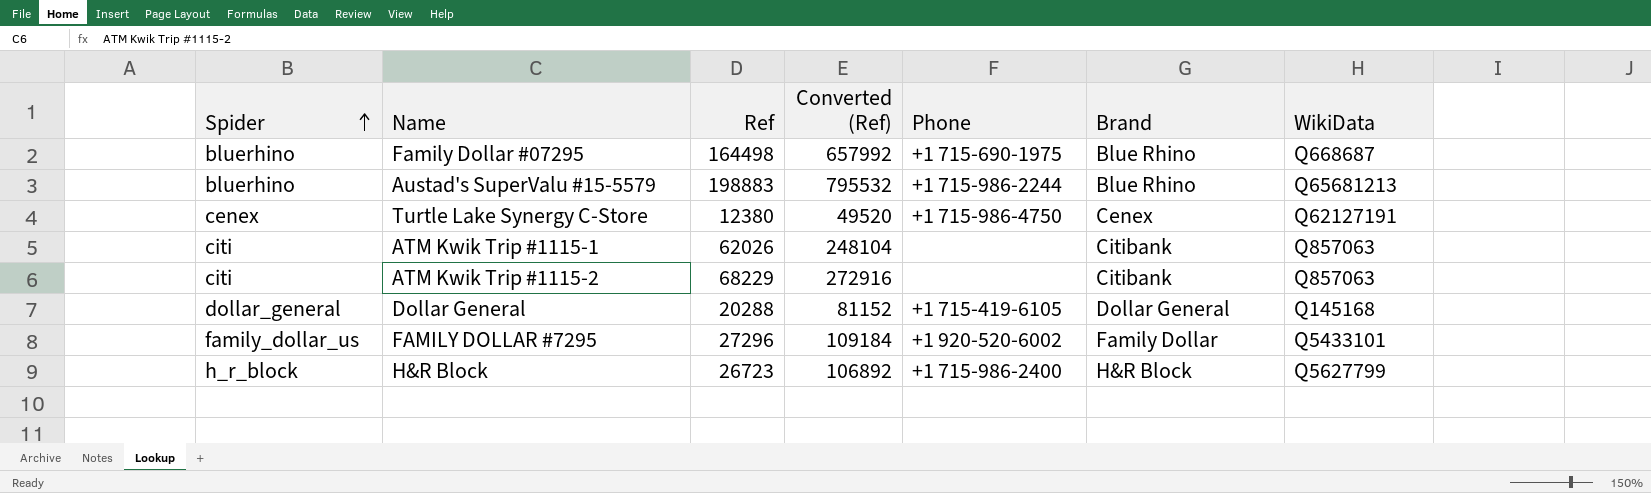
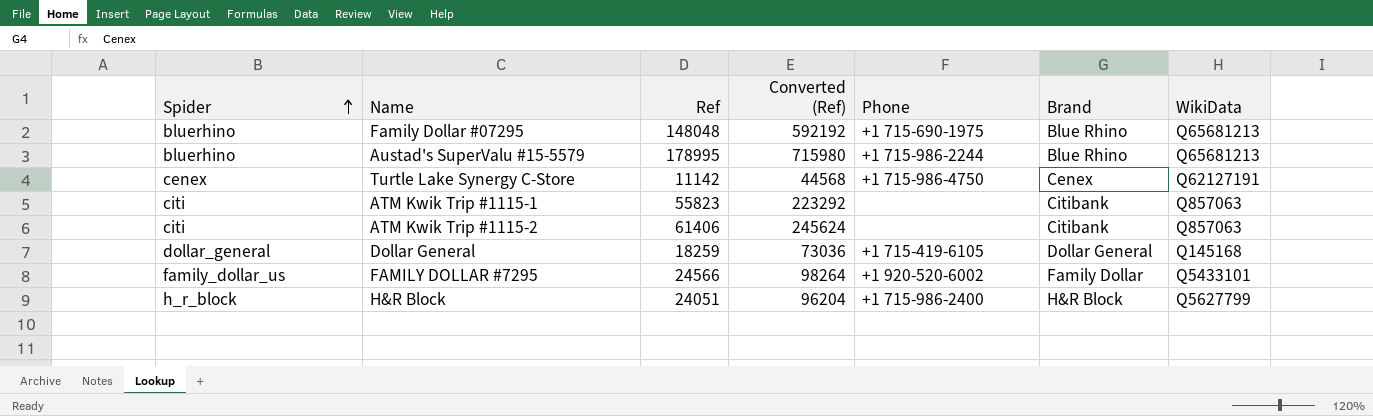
Family Dollar #07295 | Ref: 164498 -> 148048
Family Dollar #07295 | Converted (Ref): 657992 -> 592192
Family Dollar #07295 | WikiData: Q668687 -> Q65681213
Austad's SuperValu #15-5579 | Ref: 198883 -> 178995
Austad's SuperValu #15-5579 | Converted (Ref): 795532 -> 715980
Turtle Lake Synergy C-Store | Ref: 12380 -> 11142
Turtle Lake Synergy C-Store | Converted (Ref): 49520 -> 44568
ATM Kwik Trip #1115-1 | Ref: 62026 -> 55823
ATM Kwik Trip #1115-1 | Converted (Ref): 248104 -> 223292
ATM Kwik Trip #1115-2 | Ref: 68229 -> 61406
ATM Kwik Trip #1115-2 | Converted (Ref): 272916 -> 245624
Dollar General | Ref: 20288 -> 18259
Dollar General | Converted (Ref): 81152 -> 73036
FAMILY DOLLAR #7295 | Ref: 27296 -> 24566
FAMILY DOLLAR #7295 | Converted (Ref): 109184 -> 98264
H&R Block | Ref: 26723 -> 24051
H&R Block | Converted (Ref): 106892 -> 96204

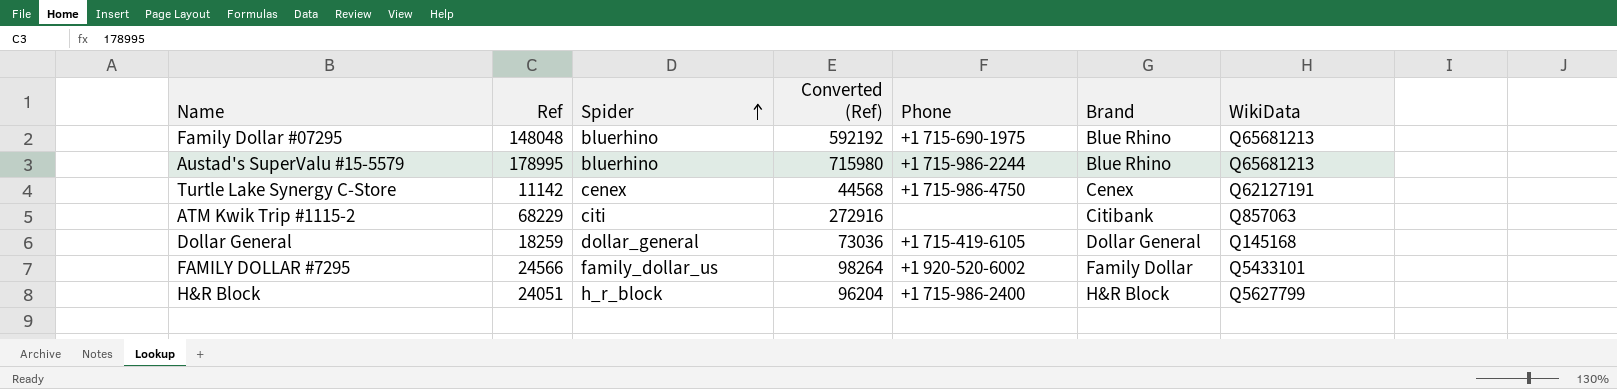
column Spider | position: 1 -> 3
row ATM Kwik Trip #1115-1: citi | 55823 | 223292 | none | Citibank | Q857063 -> none
ATM Kwik Trip #1115-2 | Ref: 61406 -> 68229
ATM Kwik Trip #1115-2 | Converted (Ref): 245624 -> 272916

